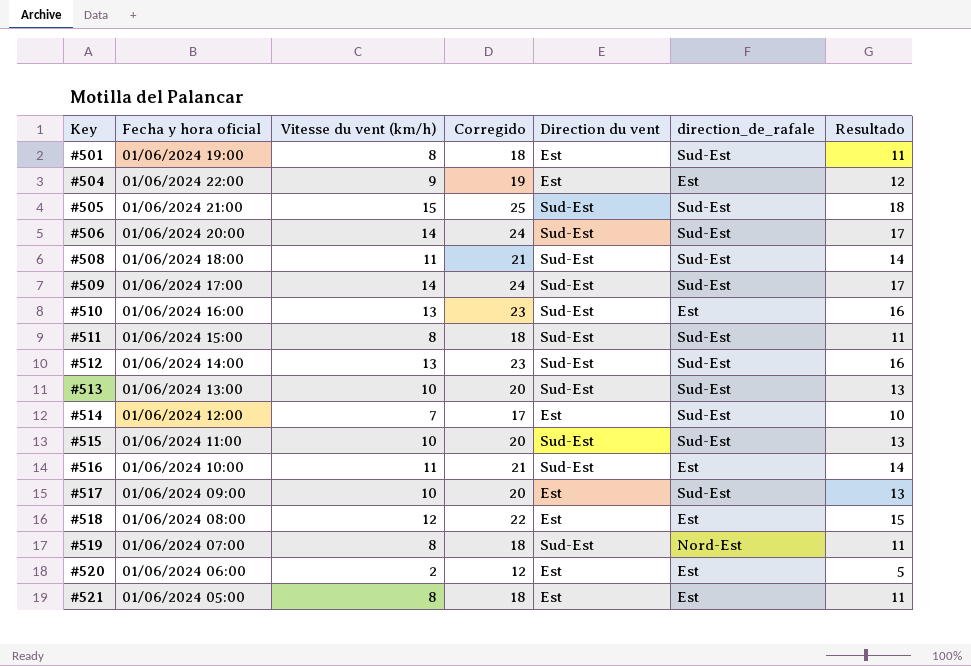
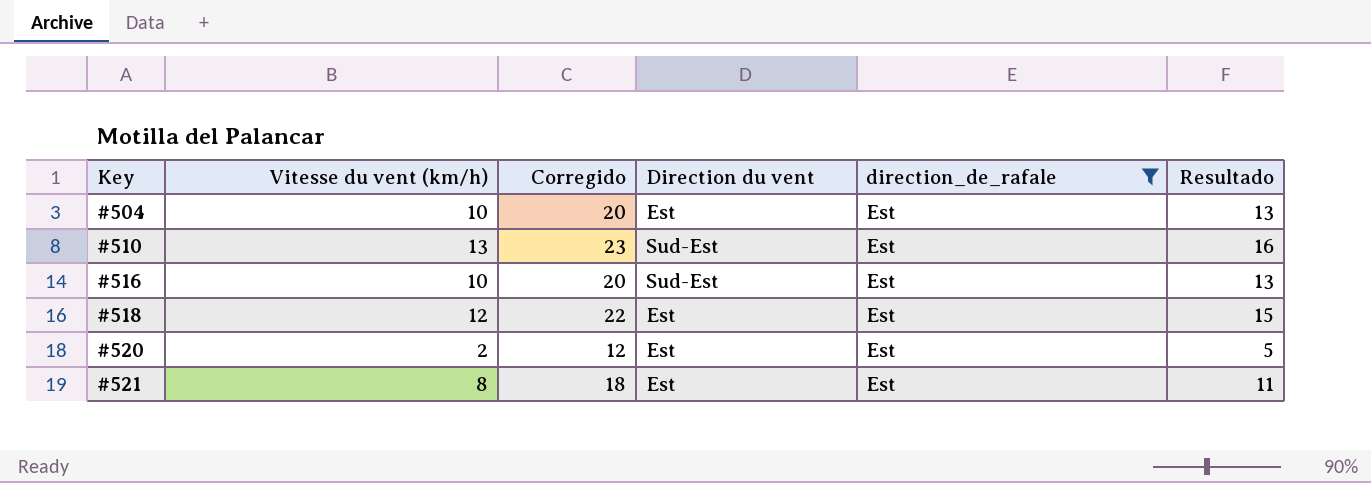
filter: none -> direction_de_rafale = Est
column Fecha y hora oficial | position: 2 -> none
#504 | Vitesse du vent (km/h): 9 -> 10
#504 | Corregido: 19 -> 20
#504 | Resultado: 12 -> 13
#516 | Vitesse du vent (km/h): 11 -> 10
#516 | Corregido: 21 -> 20
#516 | Resultado: 14 -> 13

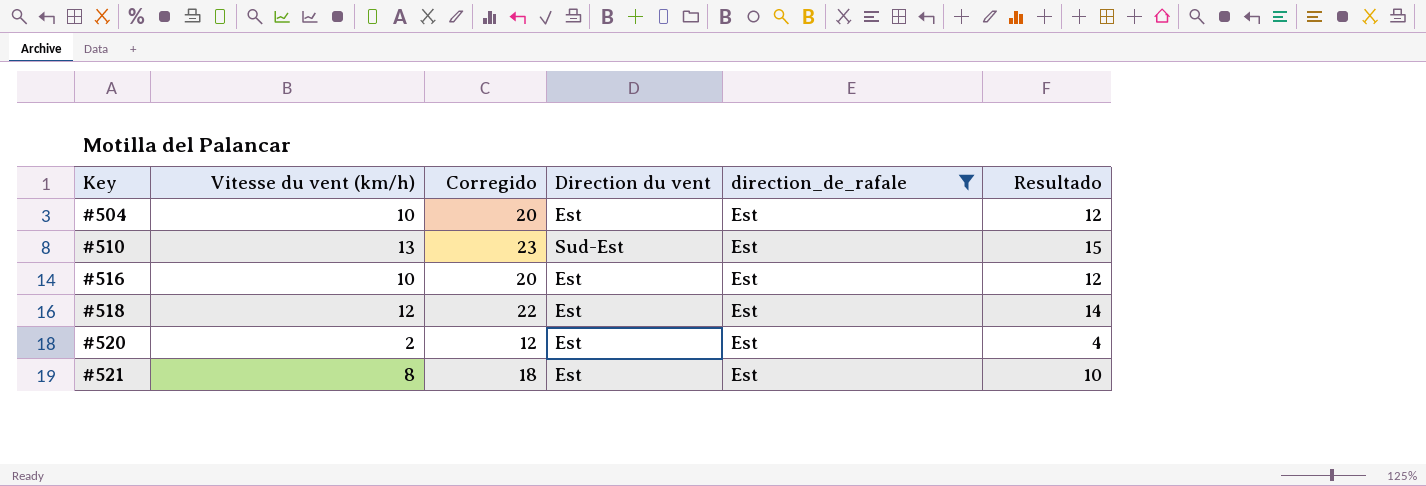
column Resultado | formula: [Vitesse du vent (km/h)] + 3 -> [Vitesse du vent (km/h)] + 2
#516 | Direction du vent: Sud-Est -> Est

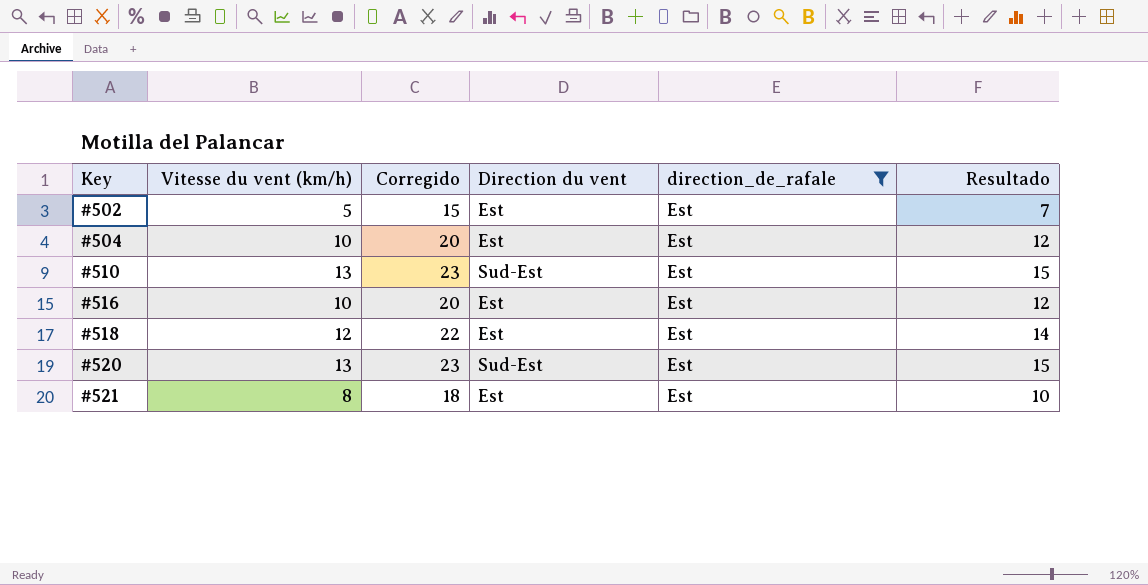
row #502: none -> 5 | 15 | Est | Est | 7
#520 | Vitesse du vent (km/h): 2 -> 13
#520 | Corregido: 12 -> 23
#520 | Direction du vent: Est -> Sud-Est
#520 | Resultado: 4 -> 15

